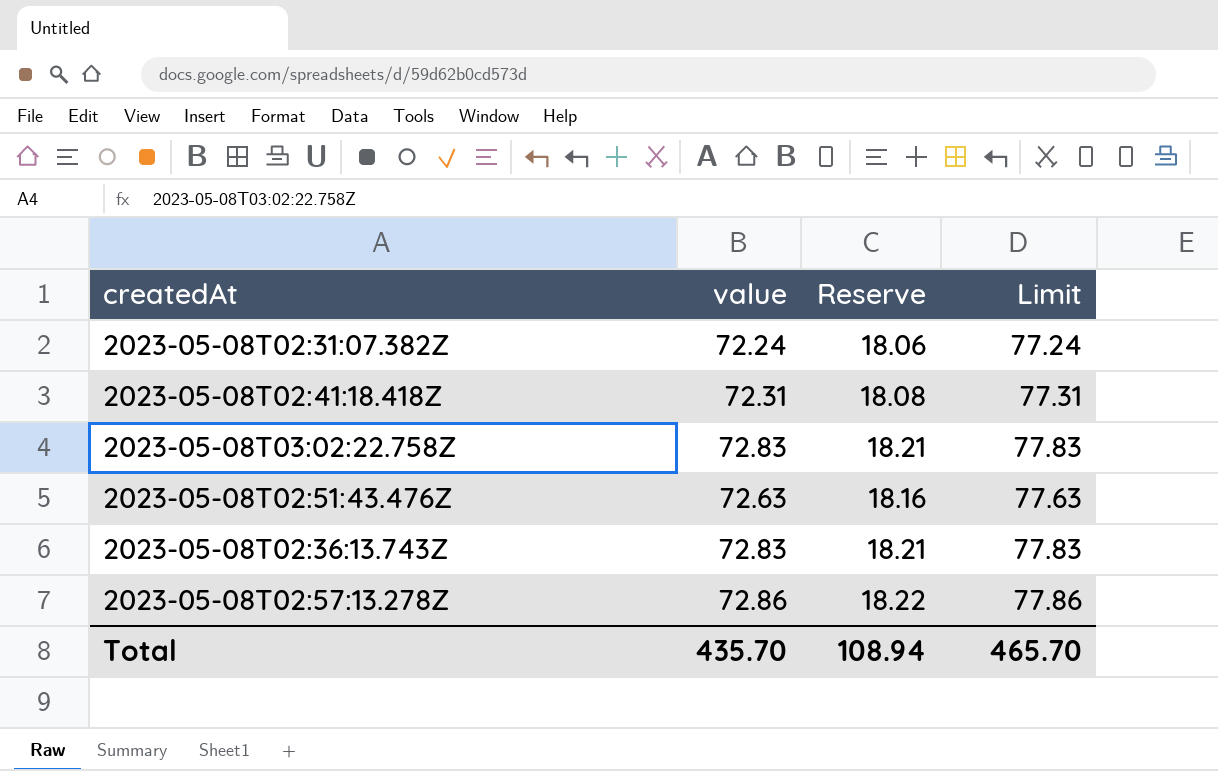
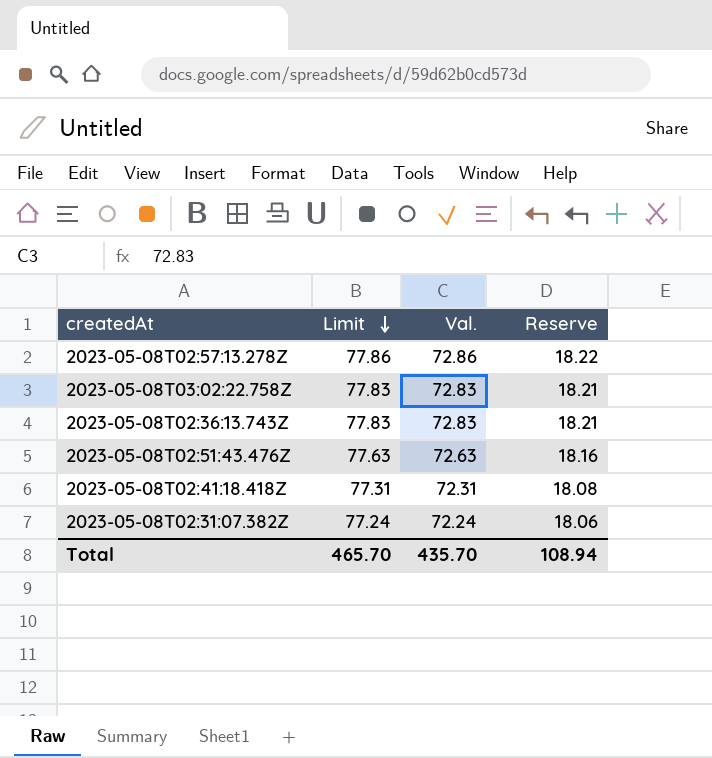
row order: none -> Limit descending
column Limit | position: 4 -> 2
column name: value -> Val.

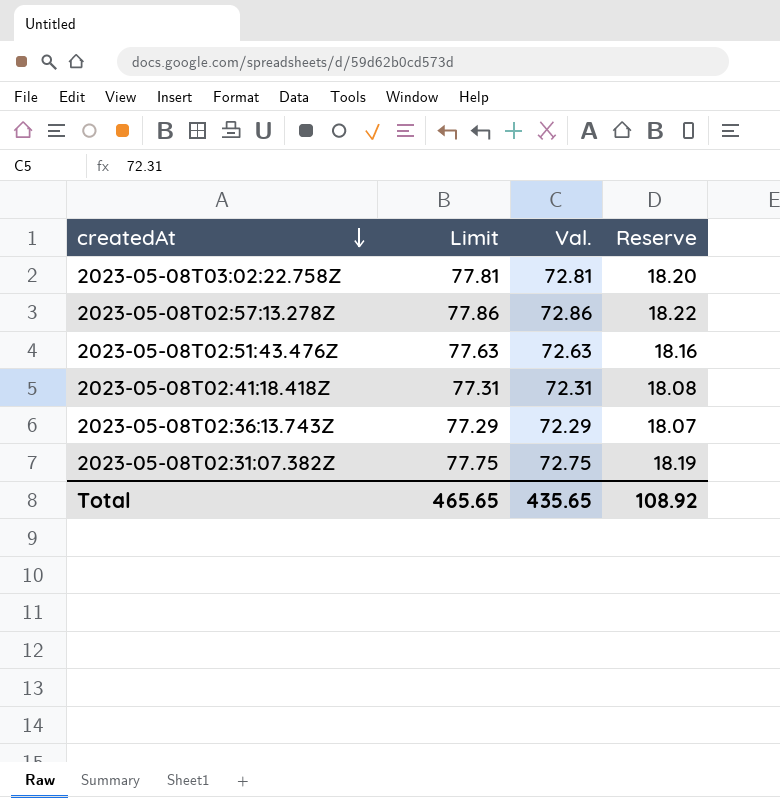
row order: Limit descending -> createdAt descending
2023-05-08T03:02:22.758Z | Limit: 77.83 -> 77.81
2023-05-08T03:02:22.758Z | Val.: 72.83 -> 72.81
2023-05-08T03:02:22.758Z | Reserve: 18.21 -> 18.20
2023-05-08T02:36:13.743Z | Limit: 77.83 -> 77.29
2023-05-08T02:36:13.743Z | Val.: 72.83 -> 72.29
2023-05-08T02:36:13.743Z | Reserve: 18.21 -> 18.07
2023-05-08T02:31:07.382Z | Limit: 77.24 -> 77.75
2023-05-08T02:31:07.382Z | Val.: 72.24 -> 72.75
2023-05-08T02:31:07.382Z | Reserve: 18.06 -> 18.19
Total | Limit: 465.70 -> 465.65
Total | Val.: 435.70 -> 435.65
Total | Reserve: 108.94 -> 108.92

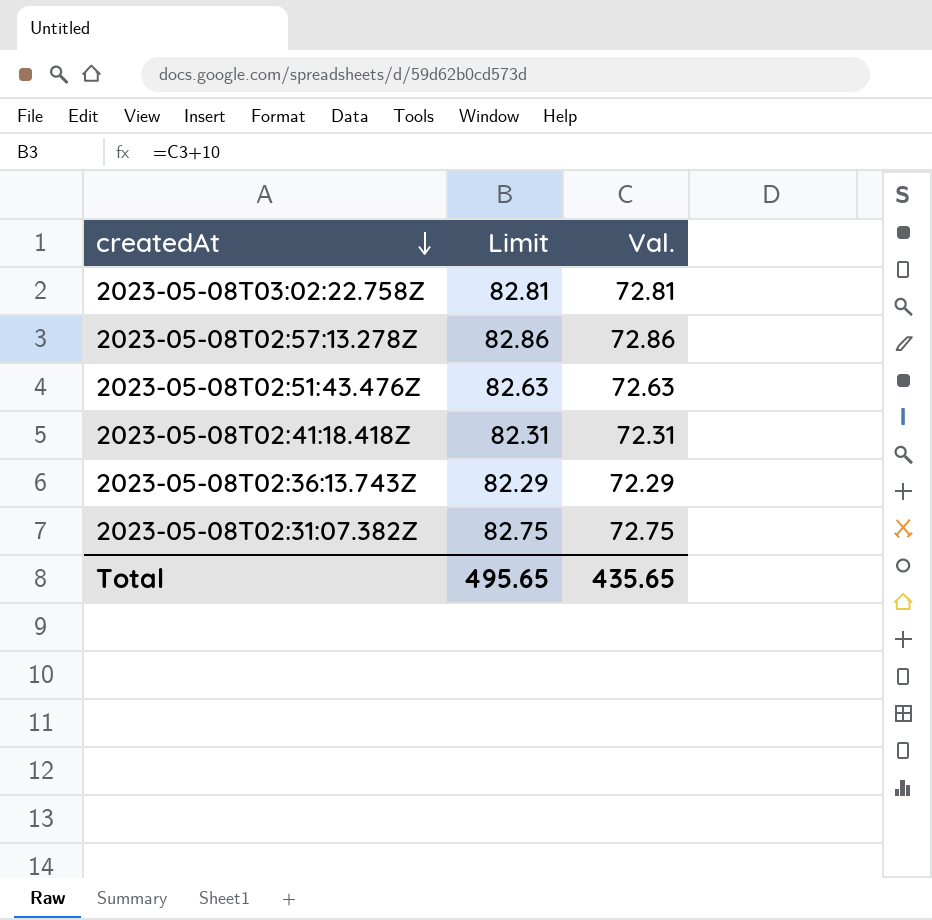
column Reserve | formula: [Val.] * 0.25 -> none
column Limit | formula: [Val.] + 5 -> [Val.] + 10
Total | Limit: 465.65 -> 495.65

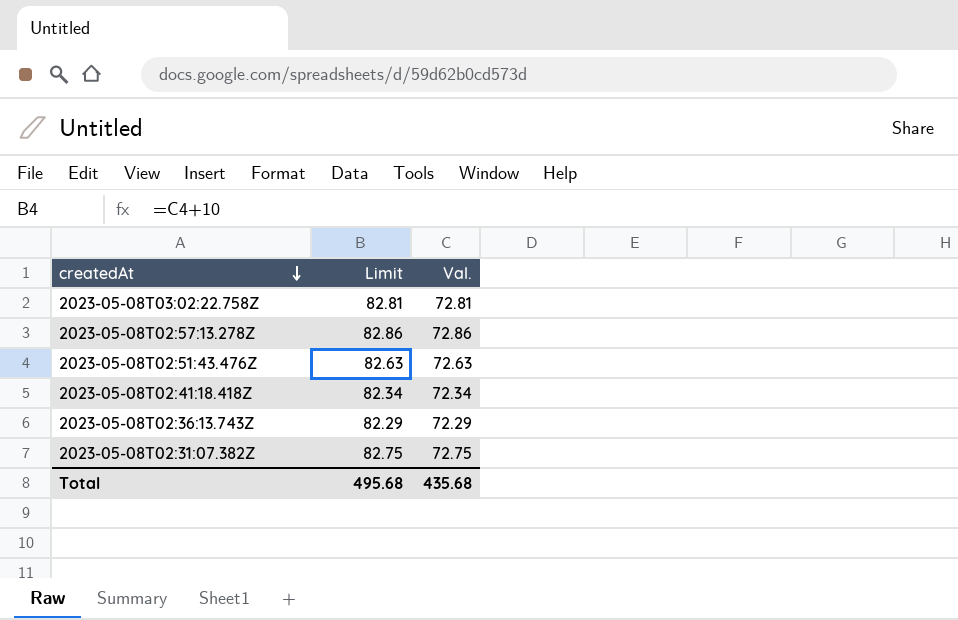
2023-05-08T02:41:18.418Z | Limit: 82.31 -> 82.34
2023-05-08T02:41:18.418Z | Val.: 72.31 -> 72.34
Total | Limit: 495.65 -> 495.68
Total | Val.: 435.65 -> 435.68

